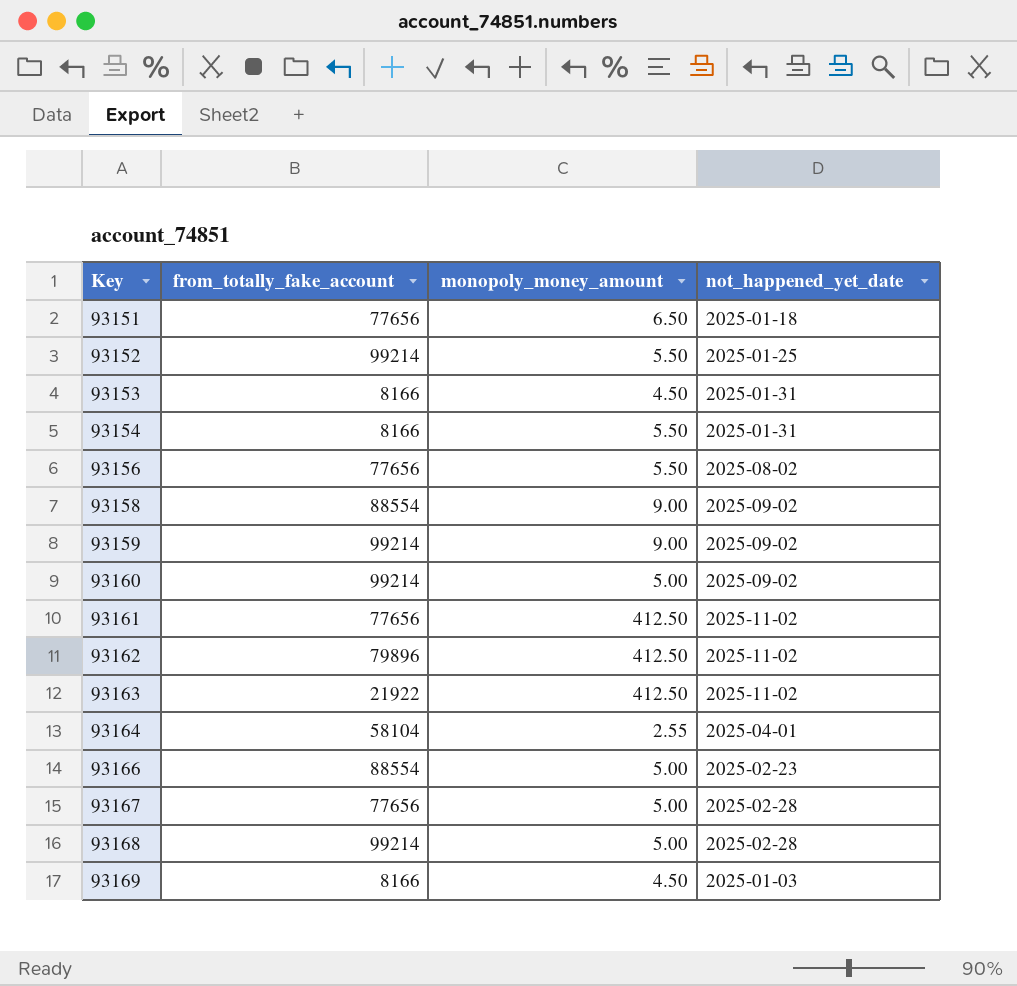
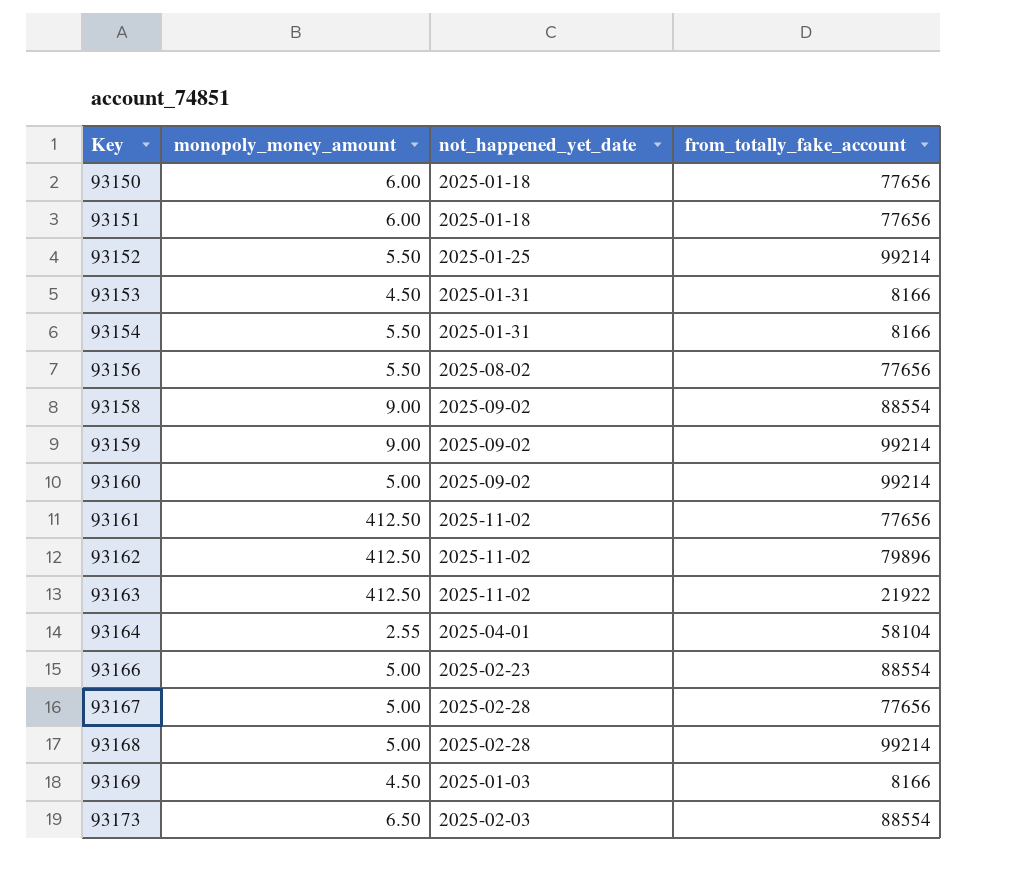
column from_totally_fake_account | position: 2 -> 4
row 93150: none -> 6.00 | 2025-01-18 | 77656
93151 | monopoly_money_amount: 6.50 -> 6.00
row 93173: none -> 6.50 | 2025-02-03 | 88554

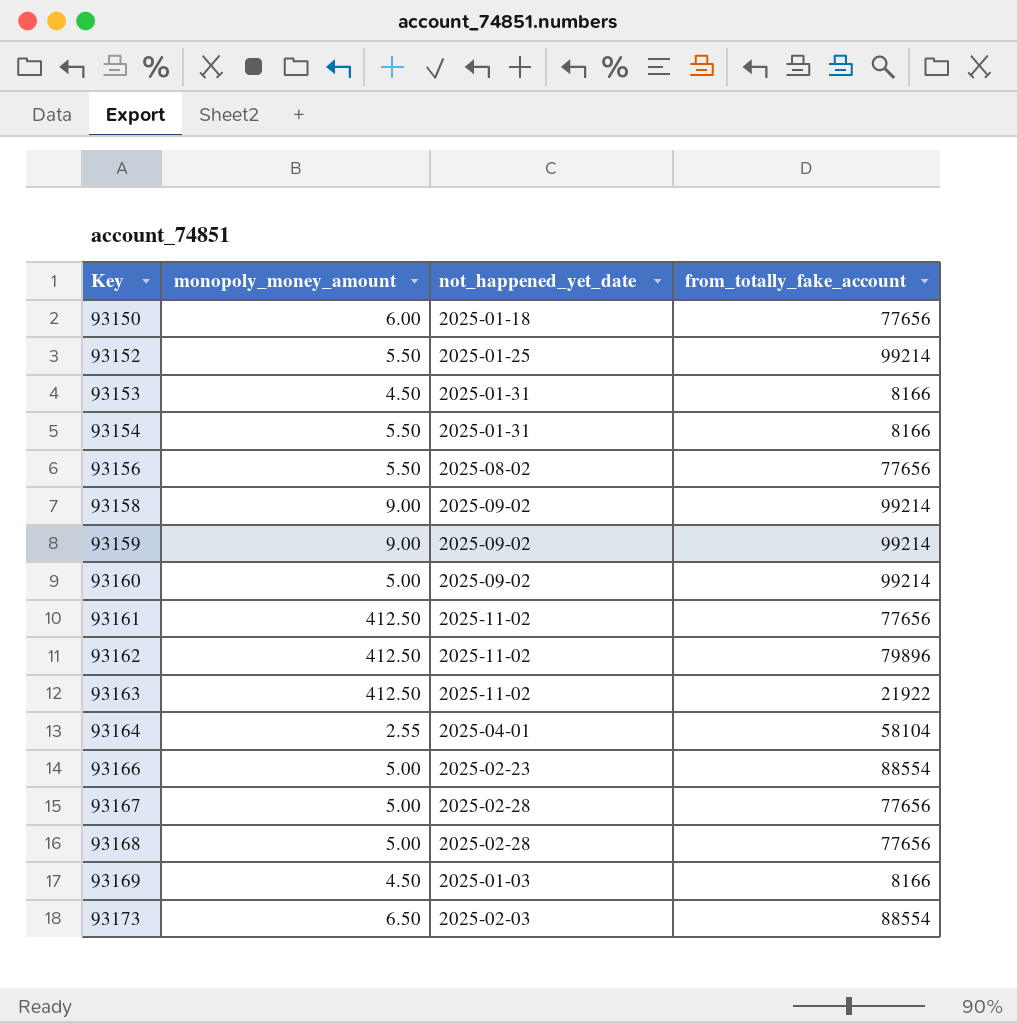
row 93151: 6.00 | 2025-01-18 | 77656 -> none
93158 | from_totally_fake_account: 88554 -> 99214
93168 | from_totally_fake_account: 99214 -> 77656

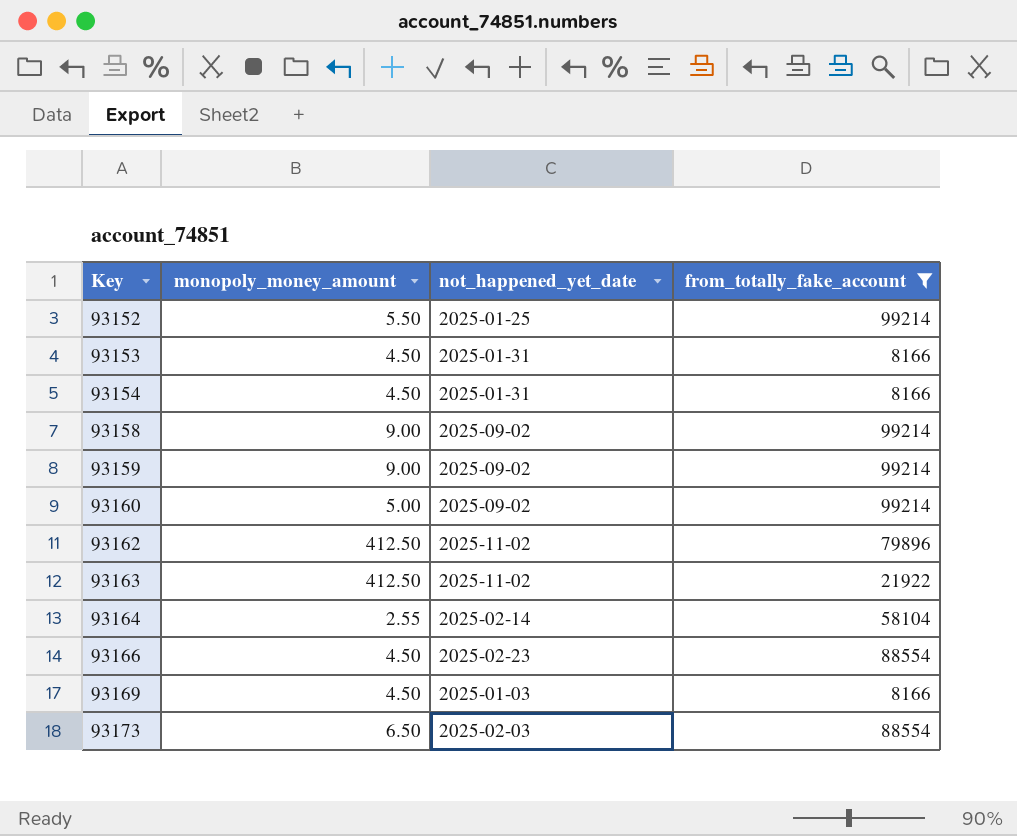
filter: none -> from_totally_fake_account != 77656
93154 | monopoly_money_amount: 5.50 -> 4.50
93164 | not_happened_yet_date: 2025-04-01 -> 2025-02-14
93166 | monopoly_money_amount: 5.00 -> 4.50

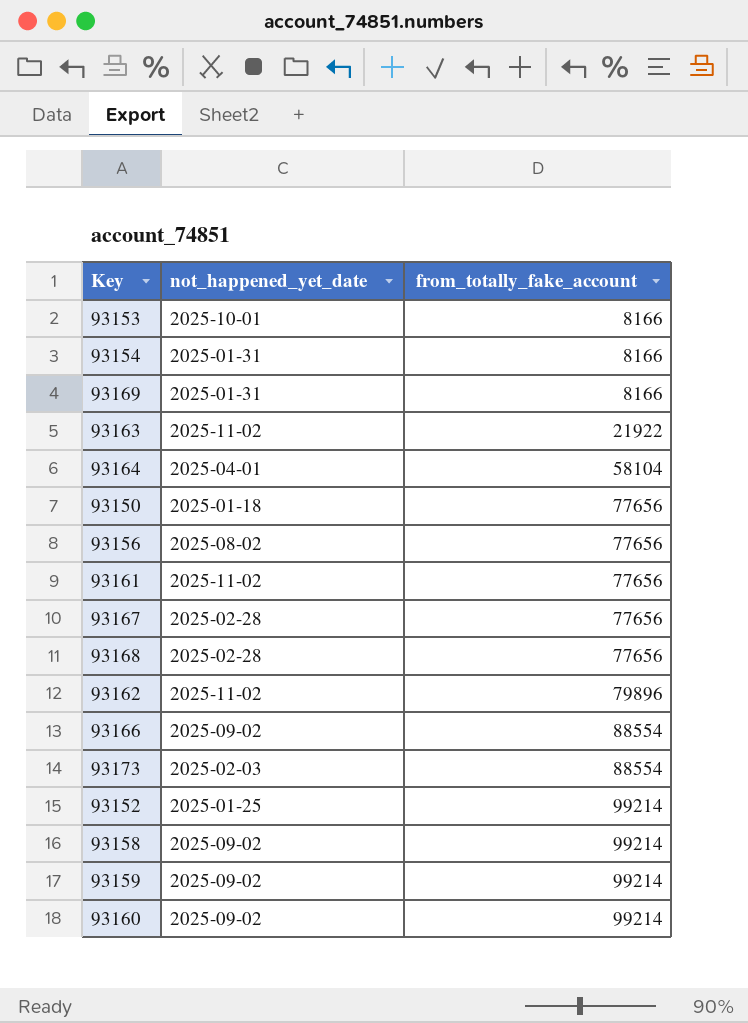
filter: from_totally_fake_account != 77656 -> none
row order: Key ascending -> from_totally_fake_account ascending
column monopoly_money_amount | position: 2 -> none
93153 | not_happened_yet_date: 2025-01-31 -> 2025-10-01
93169 | not_happened_yet_date: 2025-01-03 -> 2025-01-31
93164 | not_happened_yet_date: 2025-02-14 -> 2025-04-01
93166 | not_happened_yet_date: 2025-02-23 -> 2025-09-02

